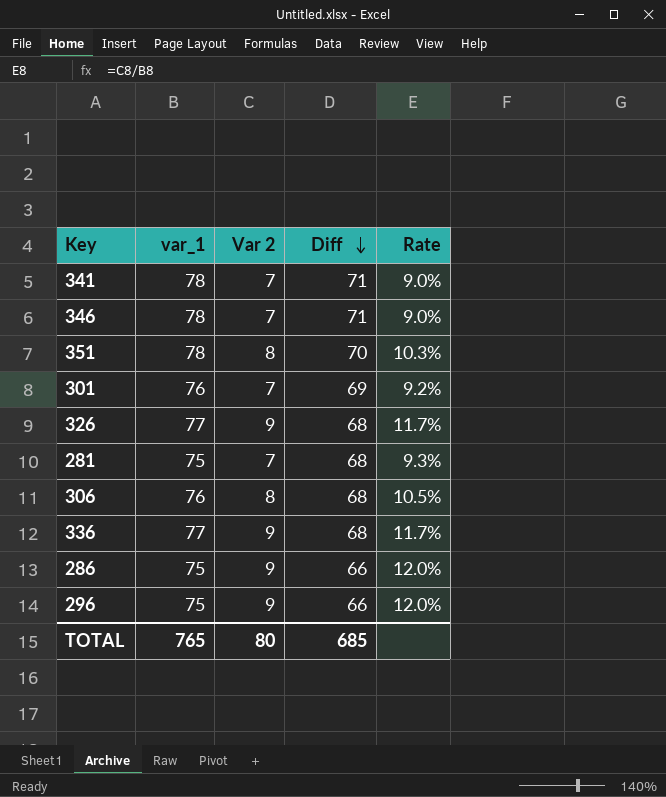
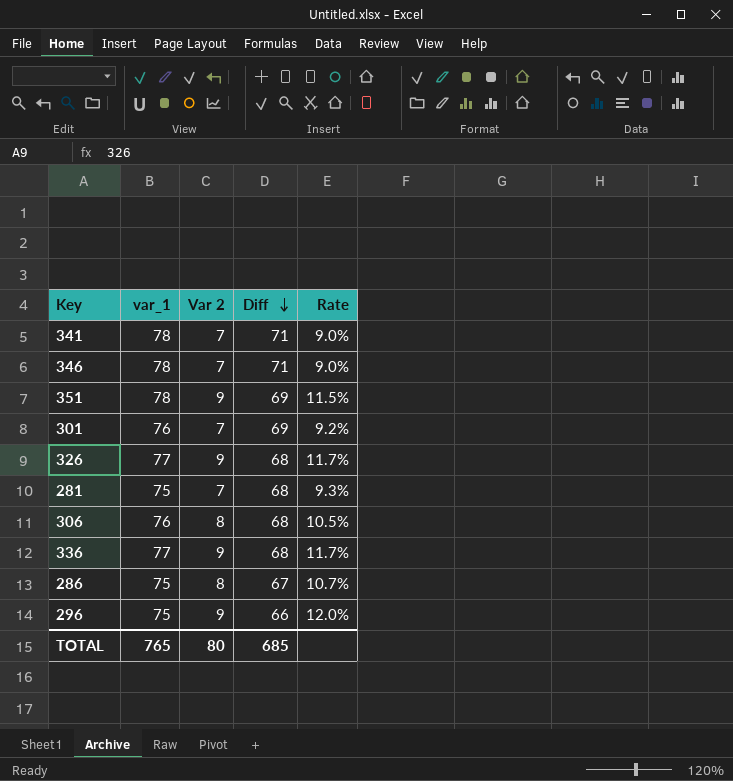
351 | Var 2: 8 -> 9
351 | Diff: 70 -> 69
351 | Rate: 10.3% -> 11.5%
286 | Var 2: 9 -> 8
286 | Diff: 66 -> 67
286 | Rate: 12.0% -> 10.7%

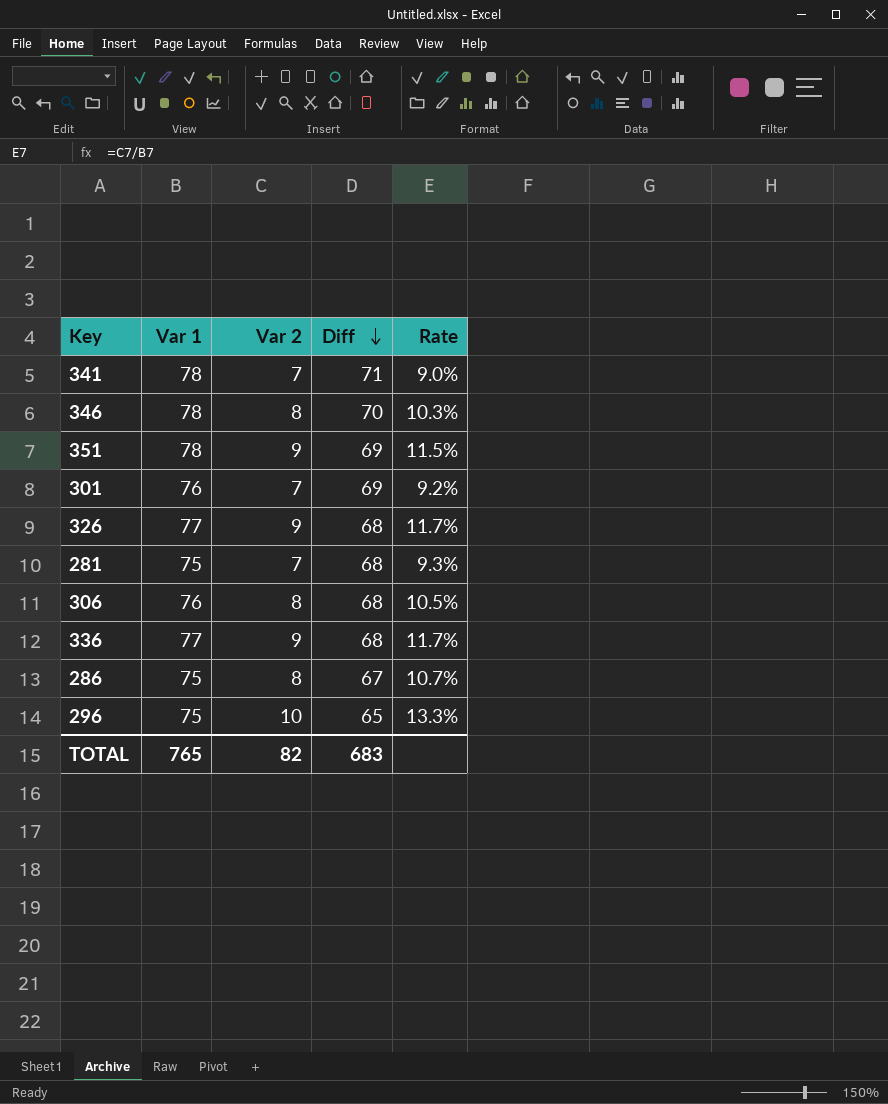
column name: var_1 -> Var 1
346 | Var 2: 7 -> 8
346 | Diff: 71 -> 70
346 | Rate: 9.0% -> 10.3%
296 | Var 2: 9 -> 10
296 | Diff: 66 -> 65
296 | Rate: 12.0% -> 13.3%
TOTAL | Var 2: 80 -> 82
TOTAL | Diff: 685 -> 683

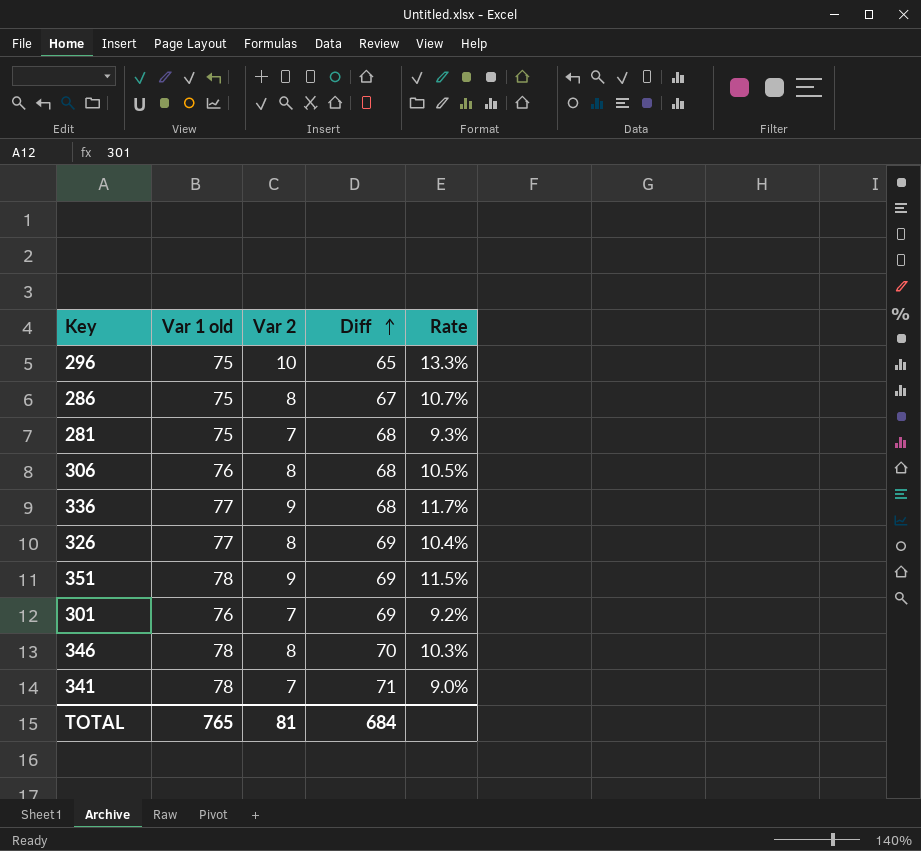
row order: Diff descending -> Diff ascending
column name: Var 1 -> Var 1 old
326 | Var 2: 9 -> 8
326 | Diff: 68 -> 69
326 | Rate: 11.7% -> 10.4%
TOTAL | Var 2: 82 -> 81
TOTAL | Diff: 683 -> 684

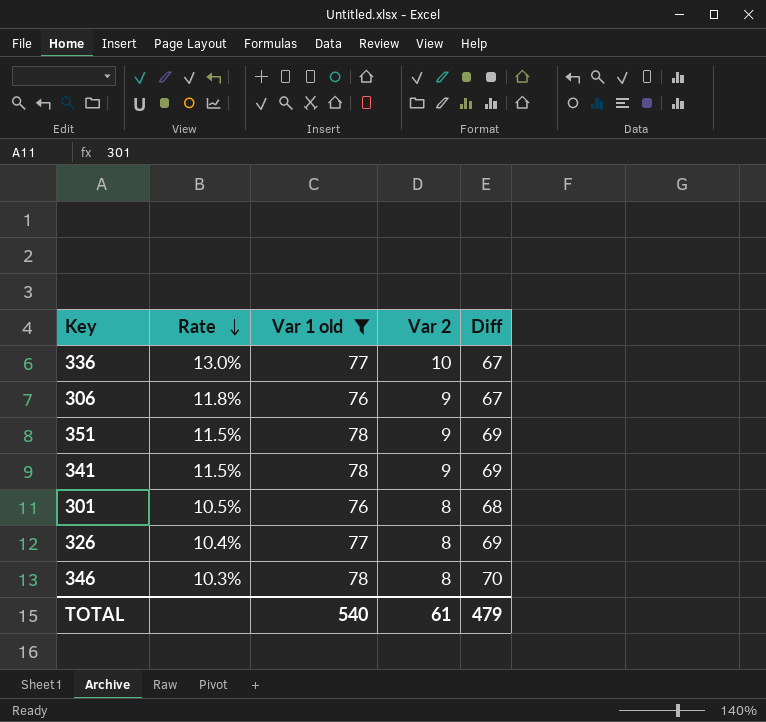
filter: none -> Var 1 old != 75
row order: Diff ascending -> Rate descending
column Rate | position: 5 -> 2
336 | Rate: 11.7% -> 13.0%
336 | Var 2: 9 -> 10
336 | Diff: 68 -> 67
306 | Rate: 10.5% -> 11.8%
306 | Var 2: 8 -> 9
306 | Diff: 68 -> 67
341 | Rate: 9.0% -> 11.5%
341 | Var 2: 7 -> 9
341 | Diff: 71 -> 69
301 | Rate: 9.2% -> 10.5%
301 | Var 2: 7 -> 8
301 | Diff: 69 -> 68
TOTAL | Var 1 old: 765 -> 540
TOTAL | Var 2: 81 -> 61
TOTAL | Diff: 684 -> 479

